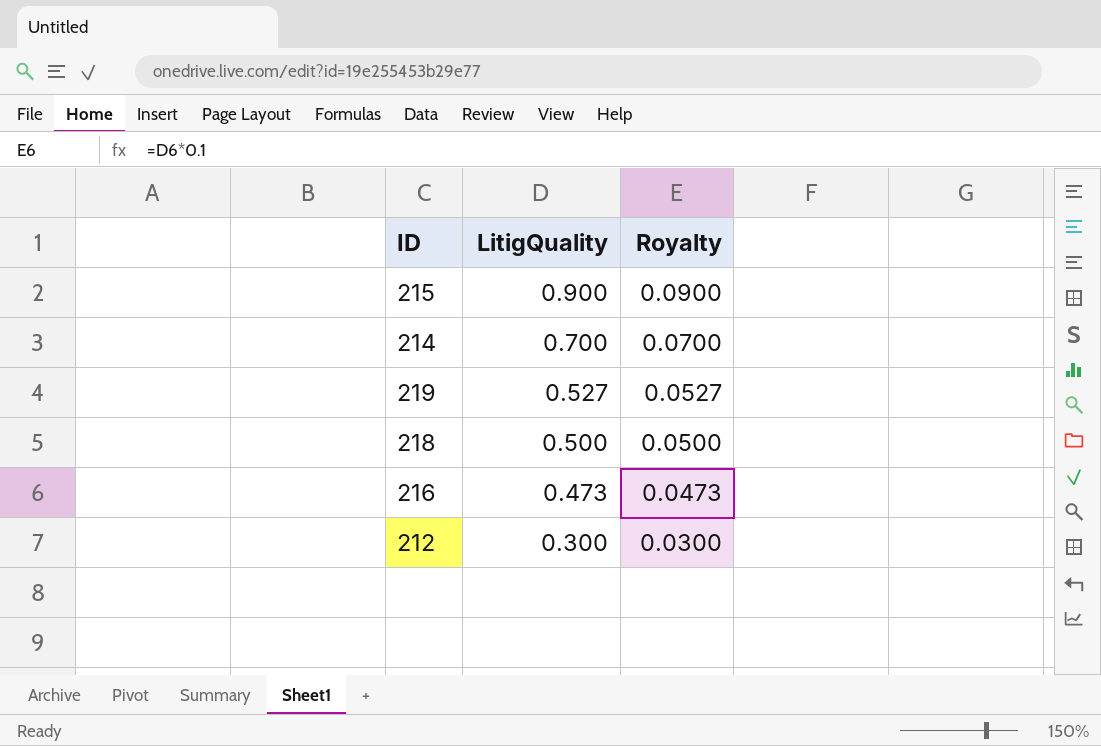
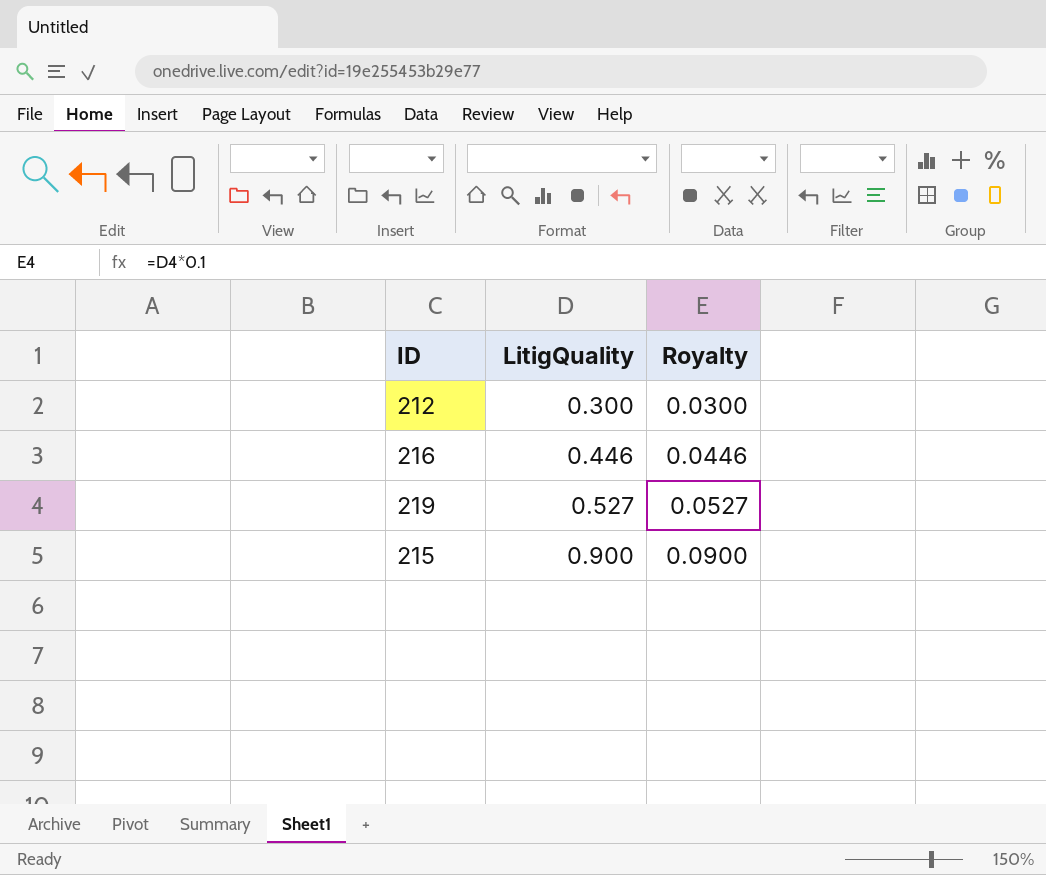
row order: LitigQuality descending -> LitigQuality ascending
row 214: 0.700 | 0.0700 -> none
row 218: 0.500 | 0.0500 -> none
216 | LitigQuality: 0.473 -> 0.446
216 | Royalty: 0.0473 -> 0.0446

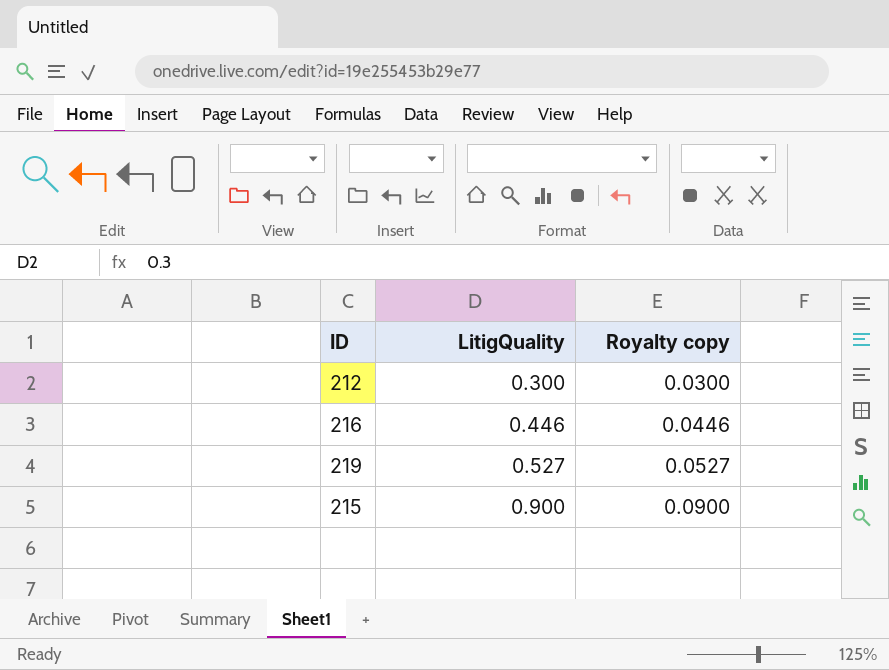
column name: Royalty -> Royalty copy

